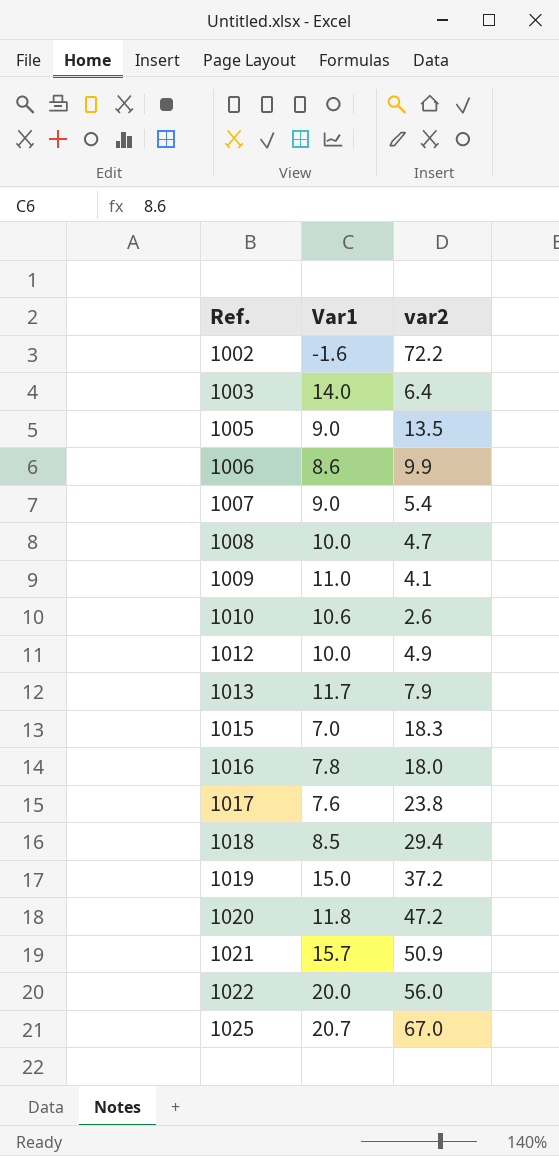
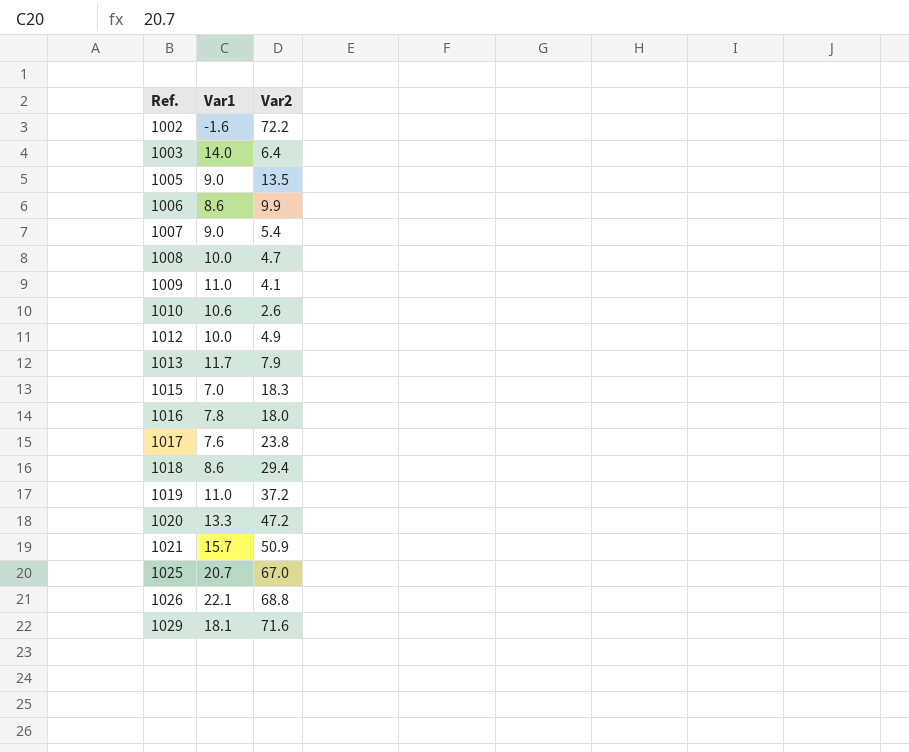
column name: var2 -> Var2
row 1022: 20.0 | 56.0 -> none
1018 | Var1: 8.5 -> 8.6
1019 | Var1: 15.0 -> 11.0
1020 | Var1: 11.8 -> 13.3
row 1026: none -> 22.1 | 68.8
row 1029: none -> 18.1 | 71.6

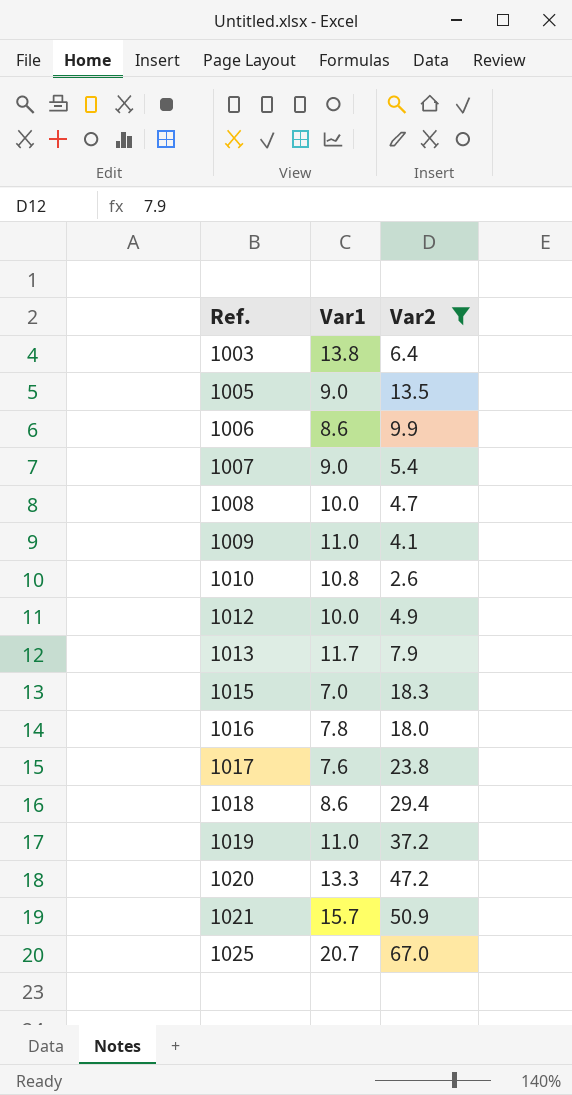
filter: none -> Var2 <= 67.0
1003 | Var1: 14.0 -> 13.8
1010 | Var1: 10.6 -> 10.8

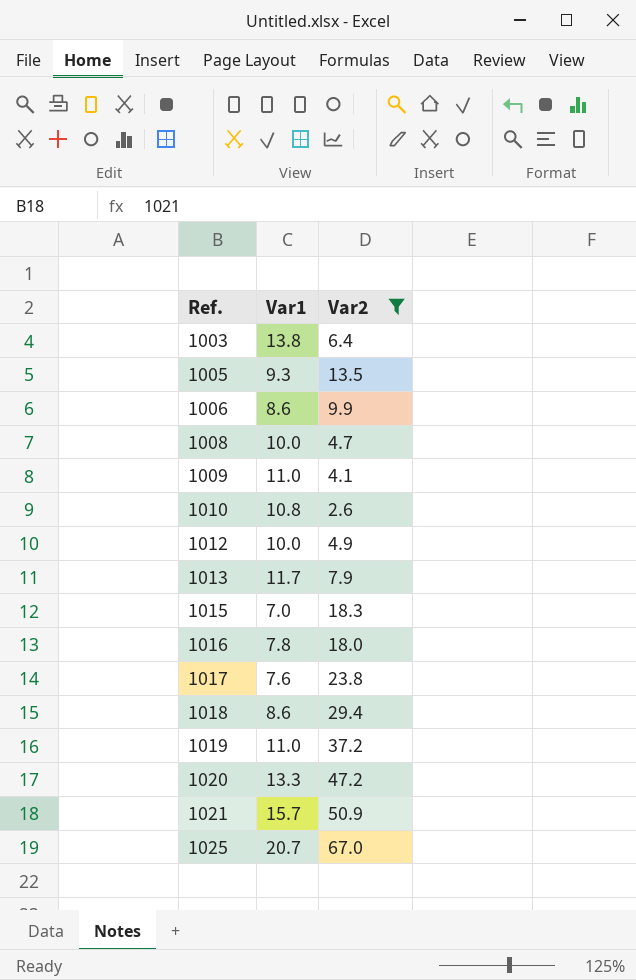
row 1007: 9.0 | 5.4 -> none
1005 | Var1: 9.0 -> 9.3

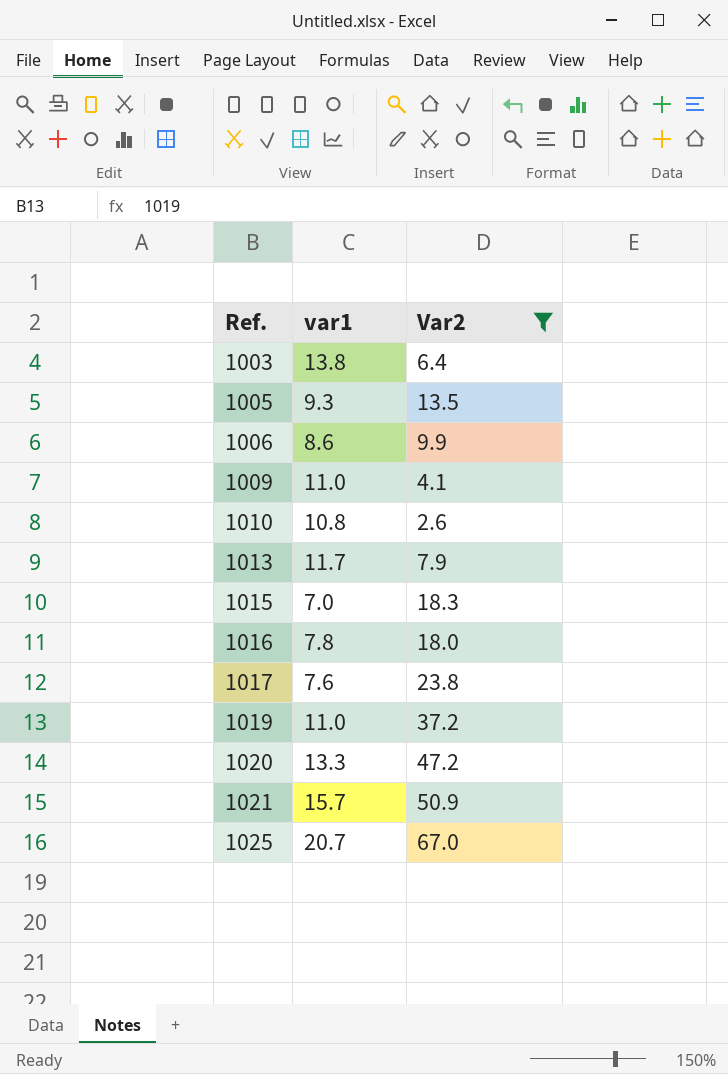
column name: Var1 -> var1
row 1008: 10.0 | 4.7 -> none
row 1012: 10.0 | 4.9 -> none
row 1018: 8.6 | 29.4 -> none

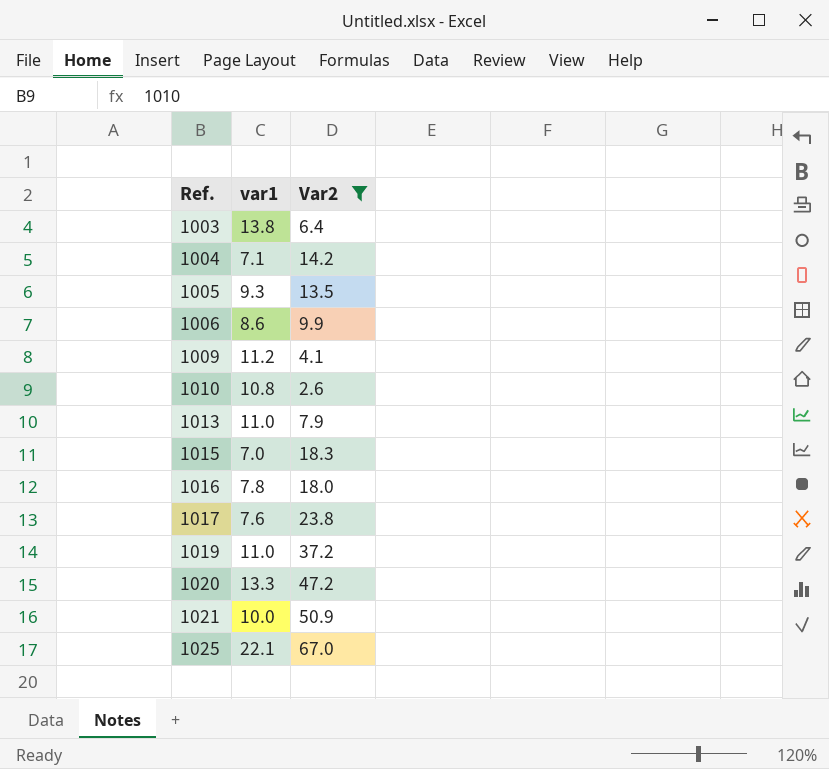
row 1004: none -> 7.1 | 14.2
1009 | var1: 11.0 -> 11.2
1013 | var1: 11.7 -> 11.0
1021 | var1: 15.7 -> 10.0
1025 | var1: 20.7 -> 22.1

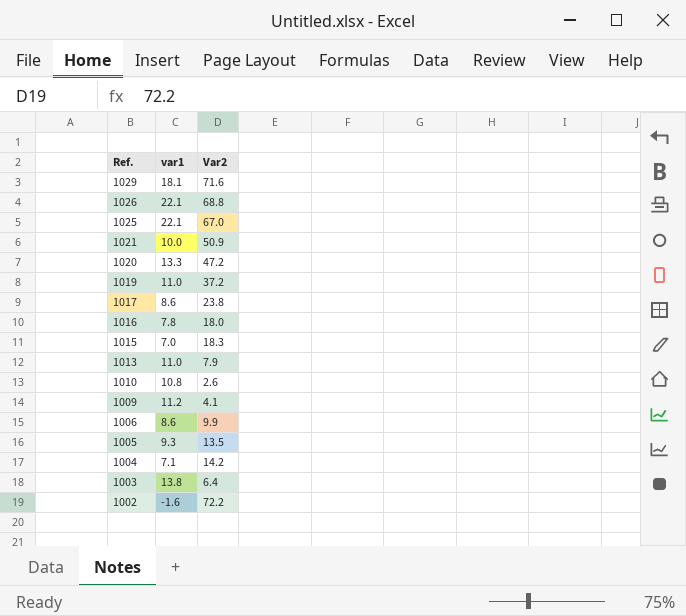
filter: Var2 <= 67.0 -> none
row order: Ref. ascending -> Ref. descending
1017 | var1: 7.6 -> 8.6

